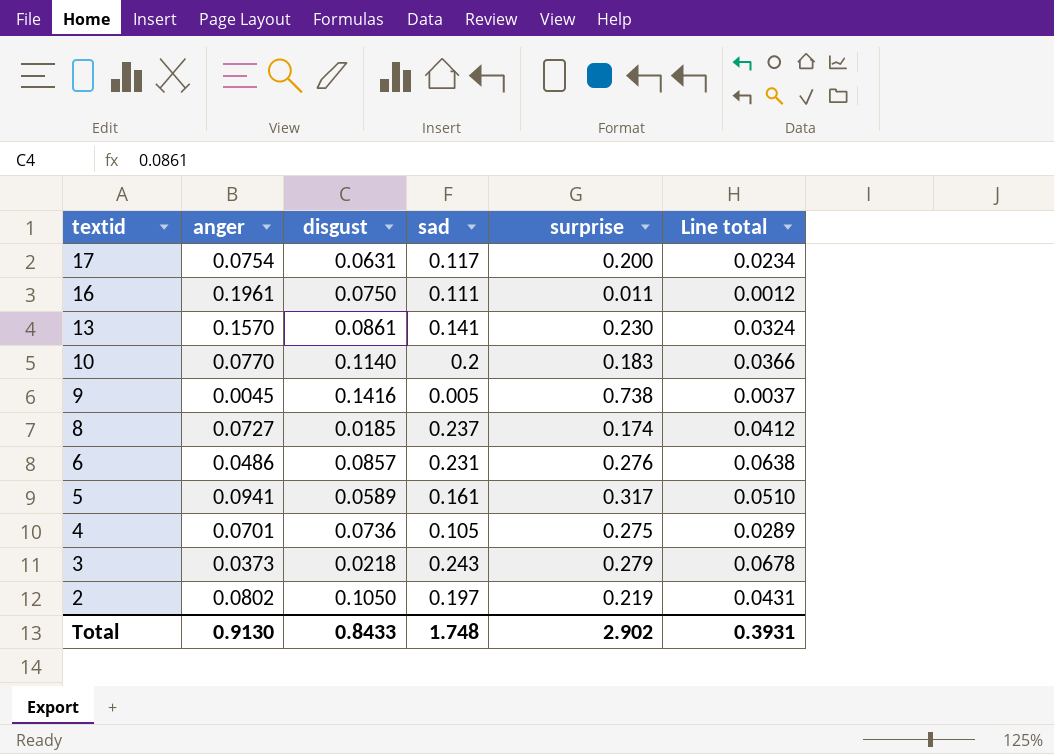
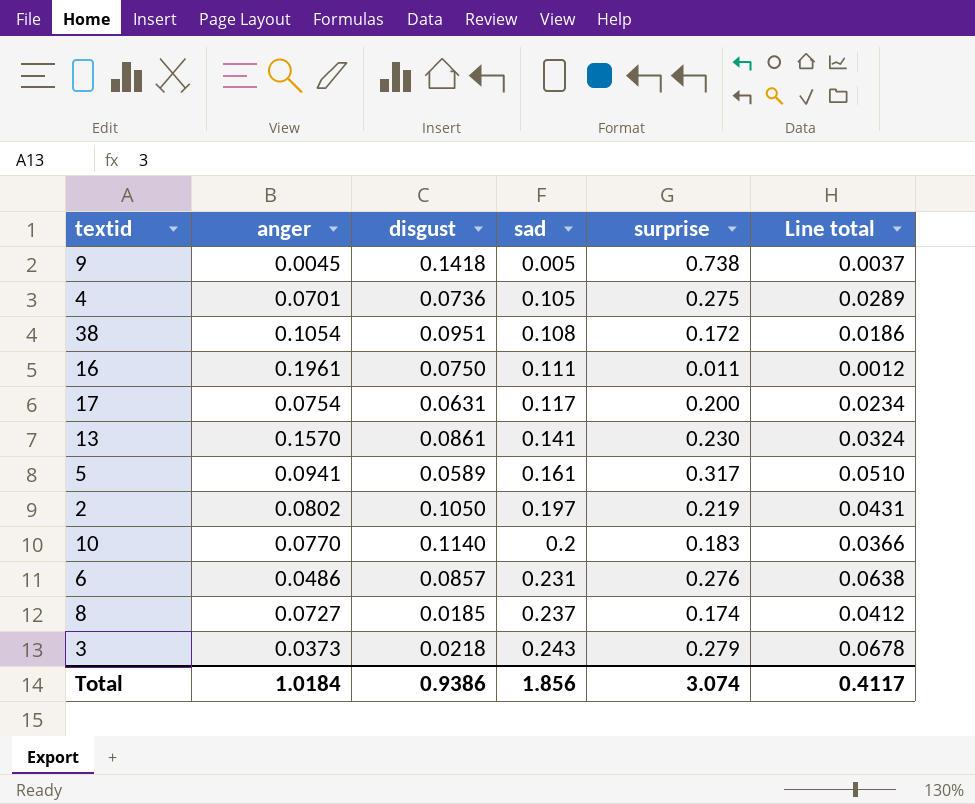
row order: textid descending -> sad ascending
9 | disgust: 0.1416 -> 0.1418
row 38: none -> 0.1054 | 0.0951 | 0.108 | 0.172 | 0.0186
Total | anger: 0.9130 -> 1.0184
Total | disgust: 0.8433 -> 0.9386
Total | sad: 1.748 -> 1.856
Total | surprise: 2.902 -> 3.074
Total | Line total: 0.3931 -> 0.4117

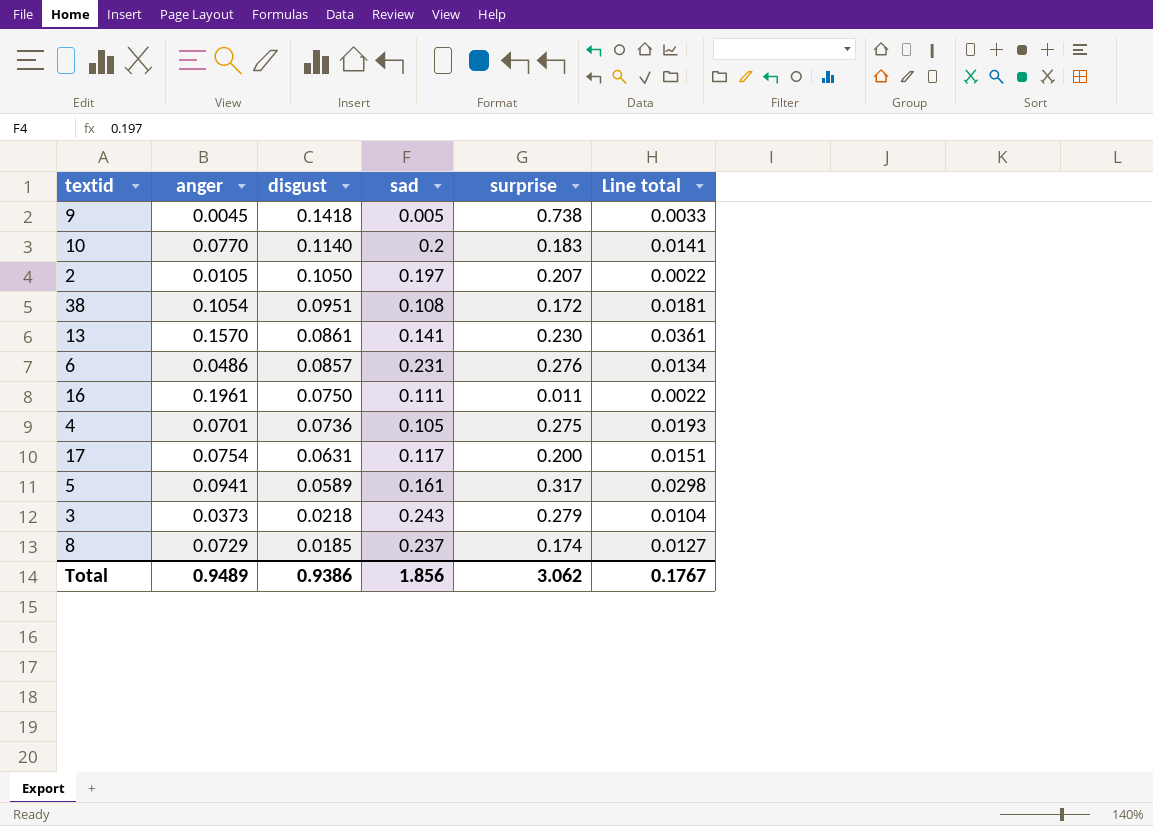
row order: sad ascending -> disgust descending
column Line total | formula: [sad] * [surprise] -> [anger] * [surprise]
2 | anger: 0.0802 -> 0.0105
2 | surprise: 0.219 -> 0.207
8 | anger: 0.0727 -> 0.0729
Total | anger: 1.0184 -> 0.9489
Total | surprise: 3.074 -> 3.062
Total | Line total: 0.4117 -> 0.1767

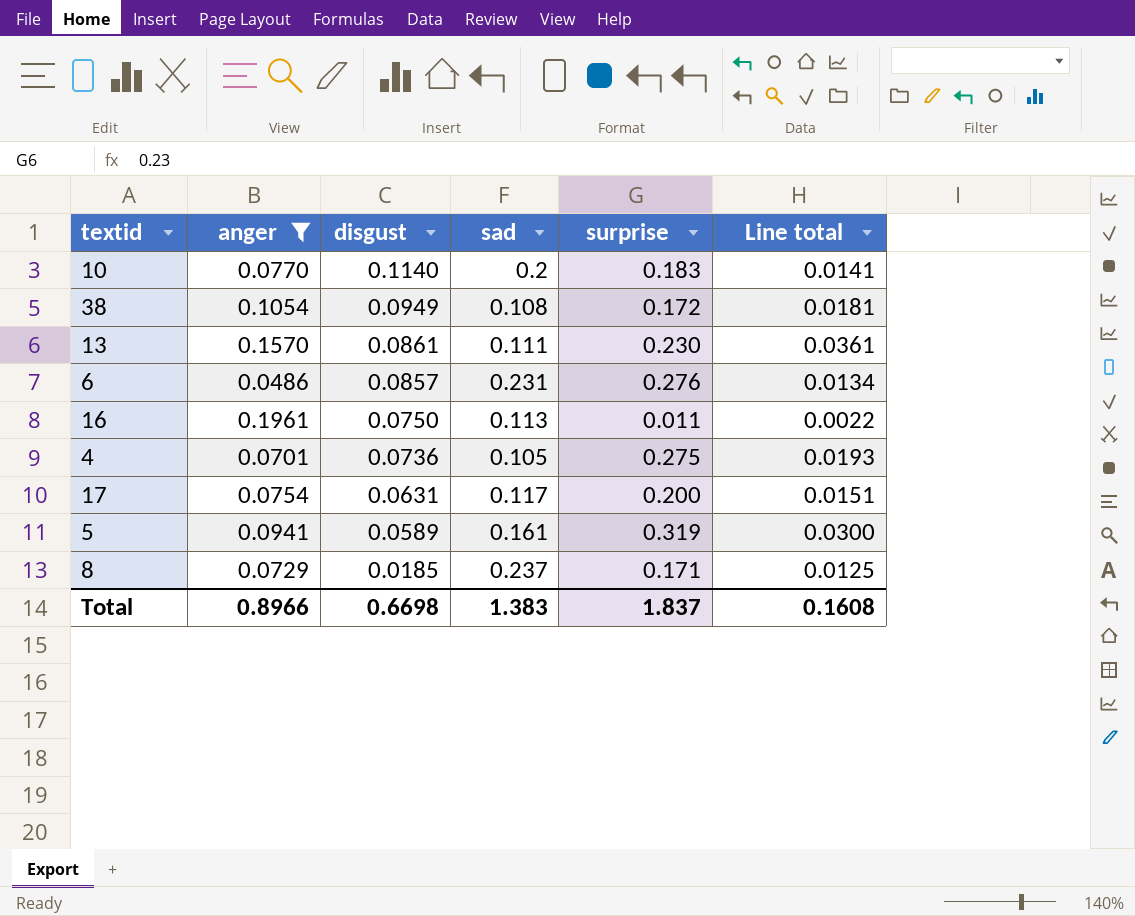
filter: none -> anger >= 0.0486
38 | disgust: 0.0951 -> 0.0949
13 | sad: 0.141 -> 0.111
16 | sad: 0.111 -> 0.113
5 | surprise: 0.317 -> 0.319
5 | Line total: 0.0298 -> 0.0300
8 | surprise: 0.174 -> 0.171
8 | Line total: 0.0127 -> 0.0125
Total | anger: 0.9489 -> 0.8966
Total | disgust: 0.9386 -> 0.6698
Total | sad: 1.856 -> 1.383
Total | surprise: 3.062 -> 1.837
Total | Line total: 0.1767 -> 0.1608

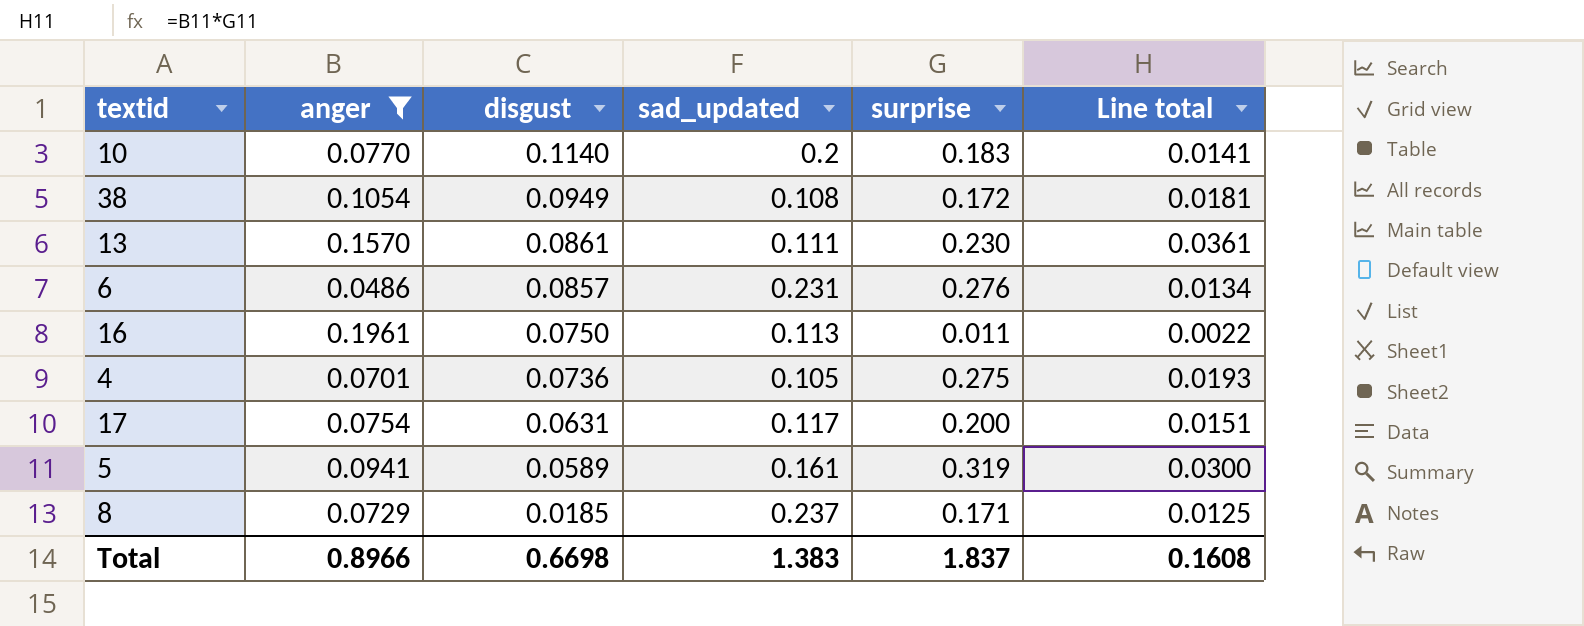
column name: sad -> sad_updated

